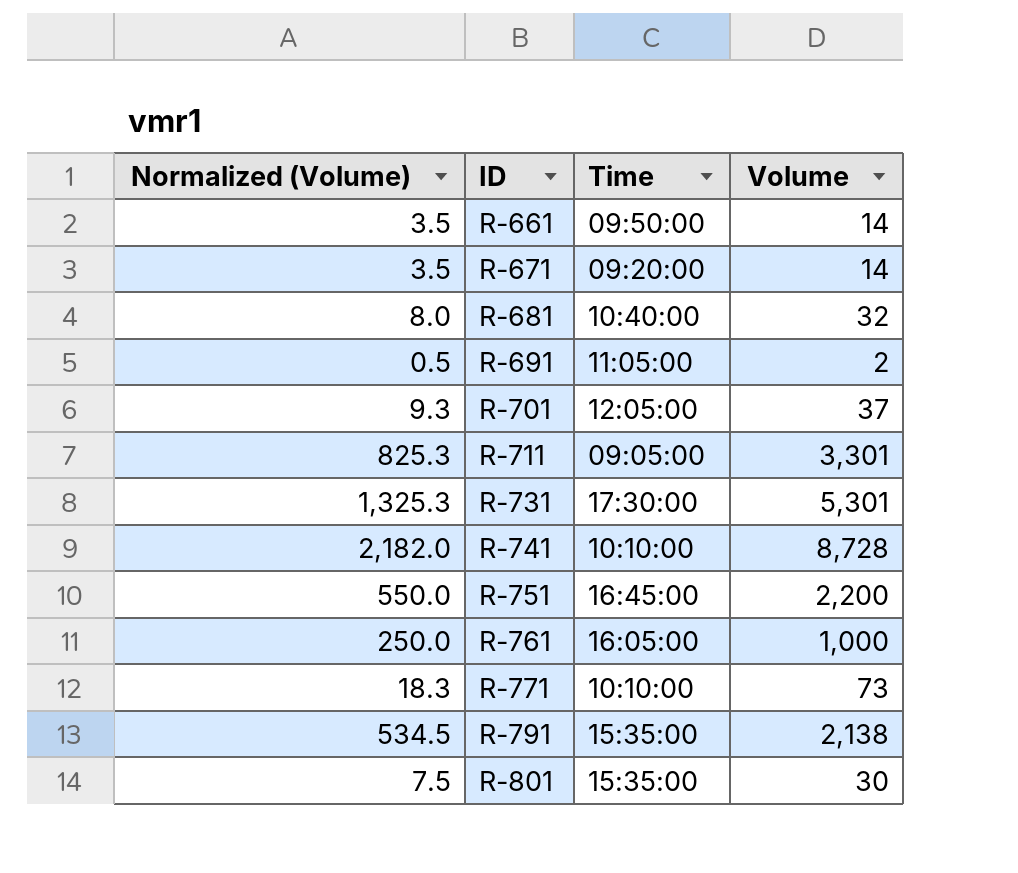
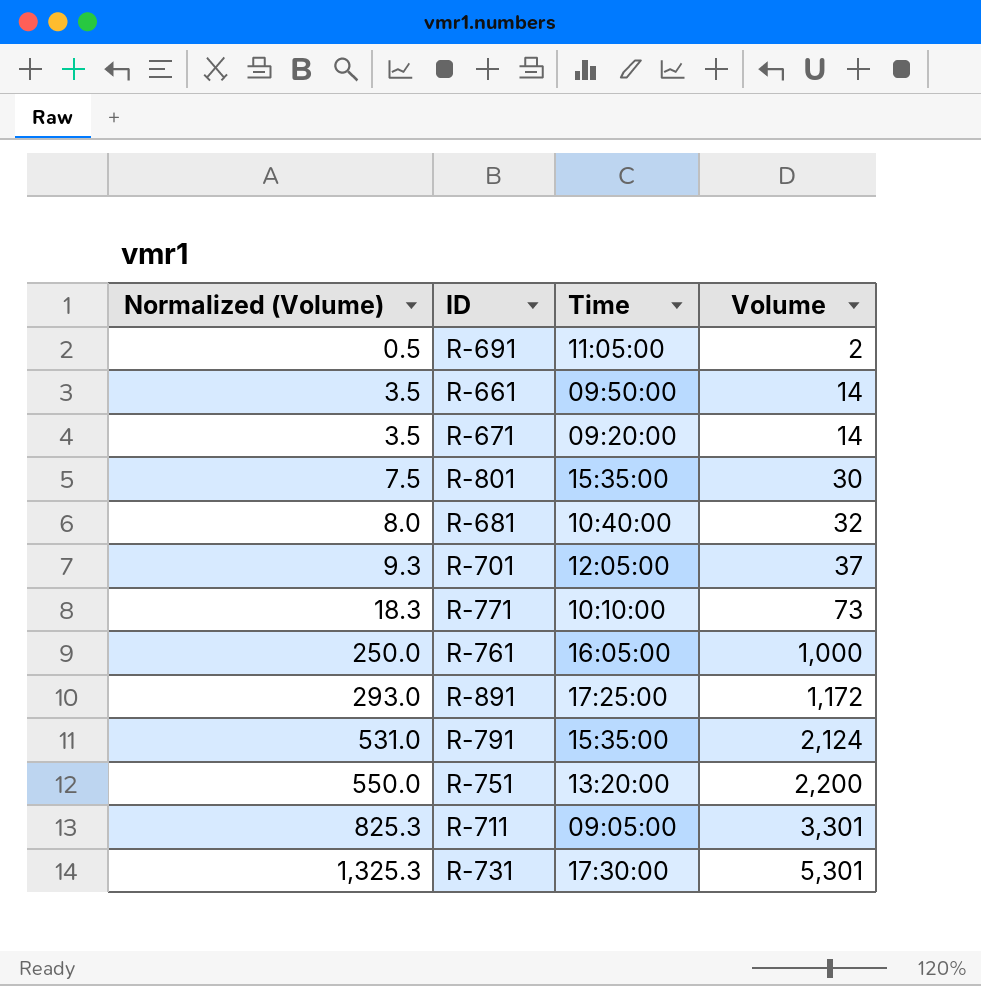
row order: ID ascending -> Normalized (Volume) ascending
row R-741: 2,182.0 | 10:10:00 | 8,728 -> none
row R-891: none -> 293.0 | 17:25:00 | 1,172
R-791 | Normalized (Volume): 534.5 -> 531.0
R-791 | Volume: 2,138 -> 2,124
R-751 | Time: 16:45:00 -> 13:20:00

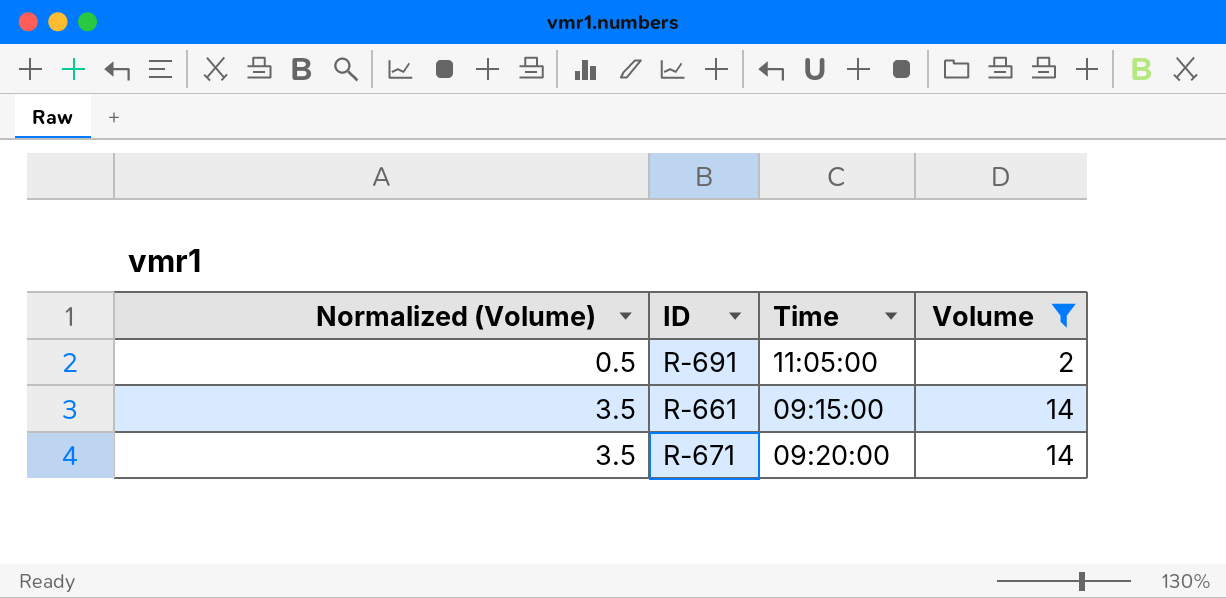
filter: none -> Volume <= 14
R-661 | Time: 09:50:00 -> 09:15:00

